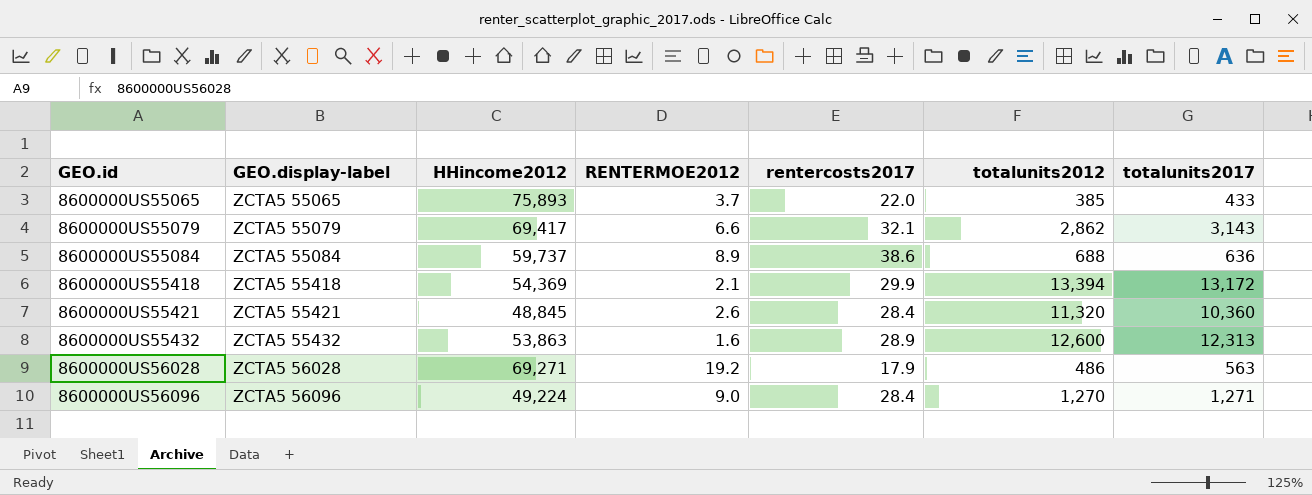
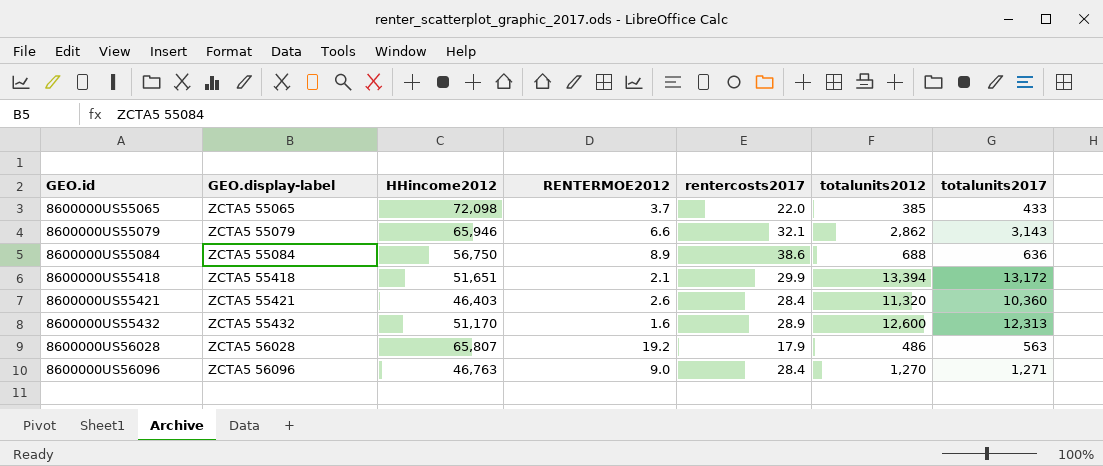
8600000US55065 | HHincome2012: 75,893 -> 72,098
8600000US55079 | HHincome2012: 69,417 -> 65,946
8600000US55084 | HHincome2012: 59,737 -> 56,750
8600000US55418 | HHincome2012: 54,369 -> 51,651
8600000US55421 | HHincome2012: 48,845 -> 46,403
8600000US55432 | HHincome2012: 53,863 -> 51,170
8600000US56028 | HHincome2012: 69,271 -> 65,807
8600000US56096 | HHincome2012: 49,224 -> 46,763

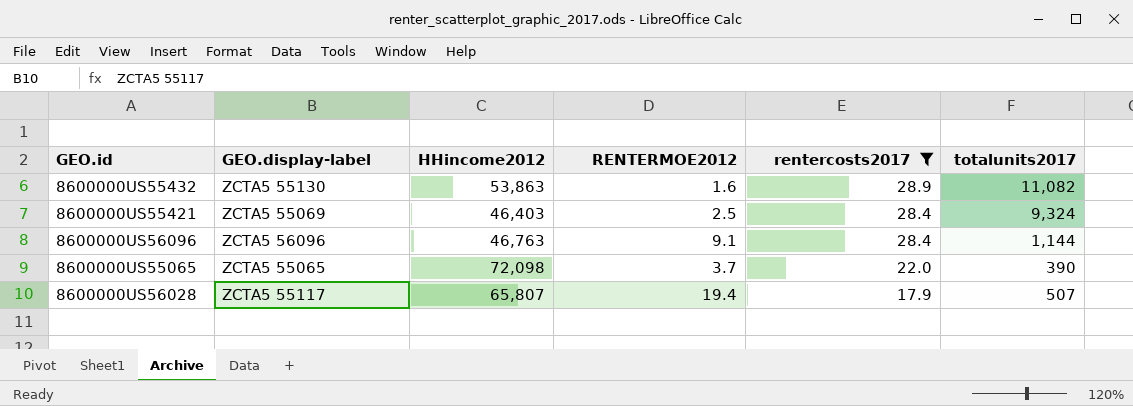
filter: none -> rentercosts2017 <= 28.9
row order: GEO.id ascending -> rentercosts2017 descending
column totalunits2012 | position: 6 -> none
8600000US55432 | GEO.display-label: ZCTA5 55432 -> ZCTA5 55130
8600000US55432 | HHincome2012: 51,170 -> 53,863
8600000US55432 | totalunits2017: 12,313 -> 11,082
8600000US55421 | GEO.display-label: ZCTA5 55421 -> ZCTA5 55069
8600000US55421 | RENTERMOE2012: 2.6 -> 2.5
8600000US55421 | totalunits2017: 10,360 -> 9,324
8600000US56096 | RENTERMOE2012: 9.0 -> 9.1
8600000US56096 | totalunits2017: 1,271 -> 1,144
8600000US55065 | totalunits2017: 433 -> 390
8600000US56028 | GEO.display-label: ZCTA5 56028 -> ZCTA5 55117
8600000US56028 | RENTERMOE2012: 19.2 -> 19.4
8600000US56028 | totalunits2017: 563 -> 507

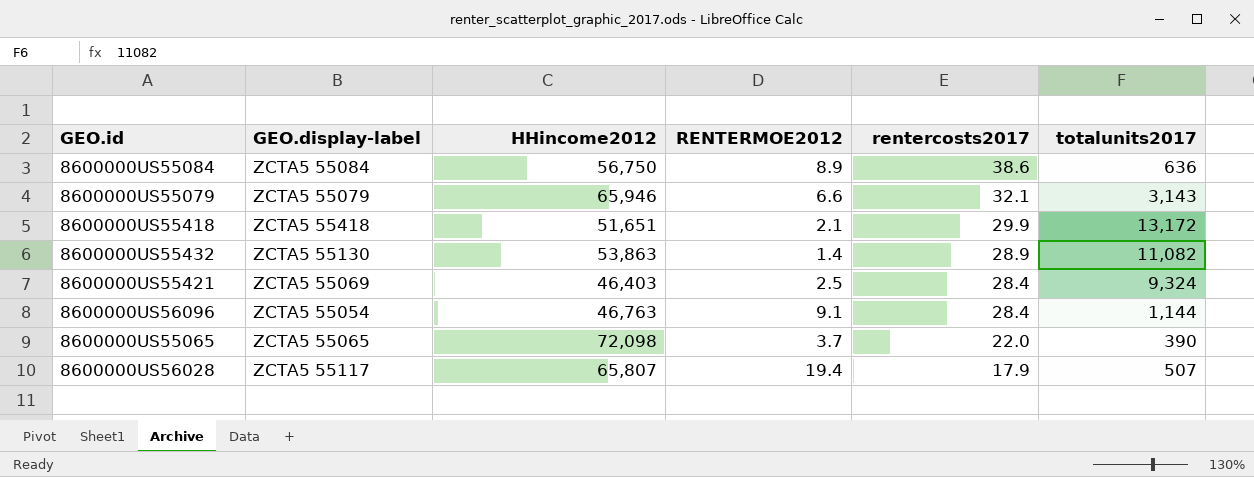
filter: rentercosts2017 <= 28.9 -> none
8600000US55432 | RENTERMOE2012: 1.6 -> 1.4
8600000US56096 | GEO.display-label: ZCTA5 56096 -> ZCTA5 55054

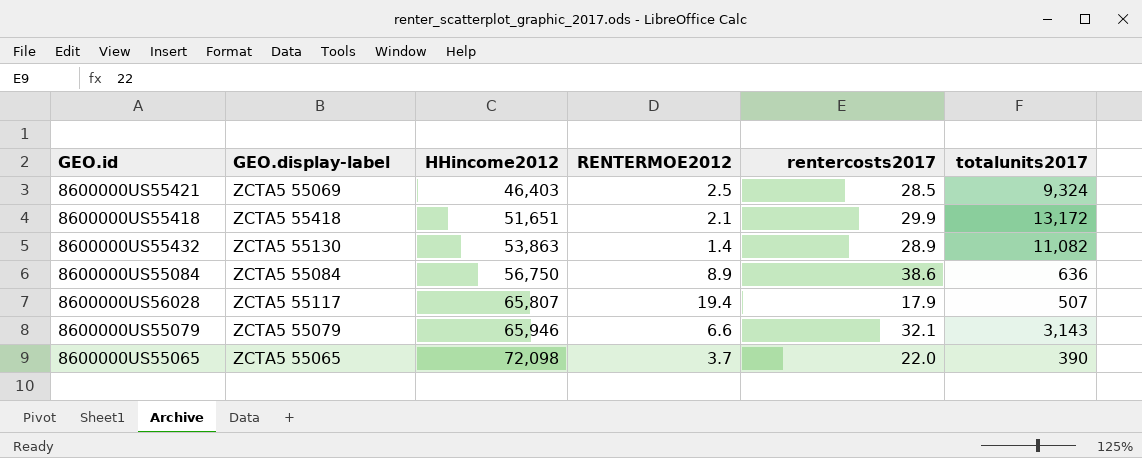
row order: rentercosts2017 descending -> HHincome2012 ascending
row 8600000US56096: ZCTA5 55054 | 46,763 | 9.1 | 28.4 | 1,144 -> none
8600000US55421 | rentercosts2017: 28.4 -> 28.5

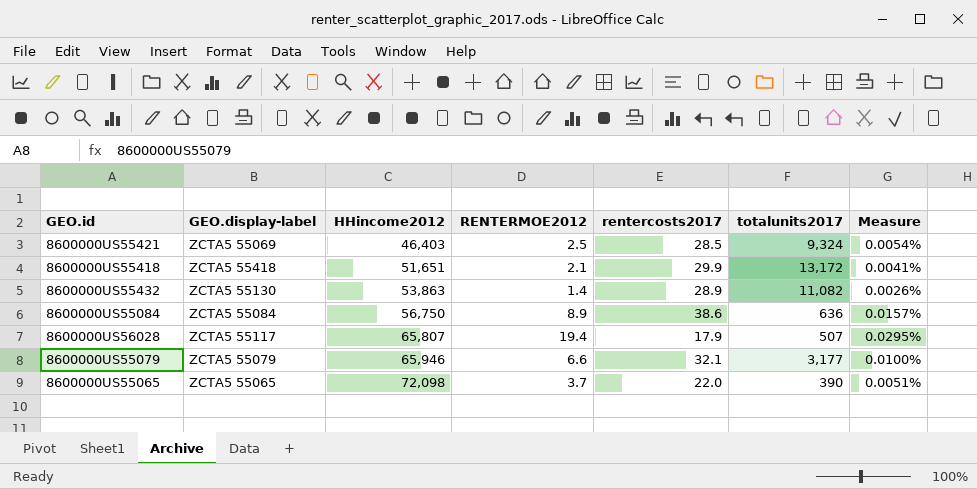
column Measure | formula: none -> [RENTERMOE2012] / [HHincome2012]
8600000US55079 | totalunits2017: 3,143 -> 3,177

